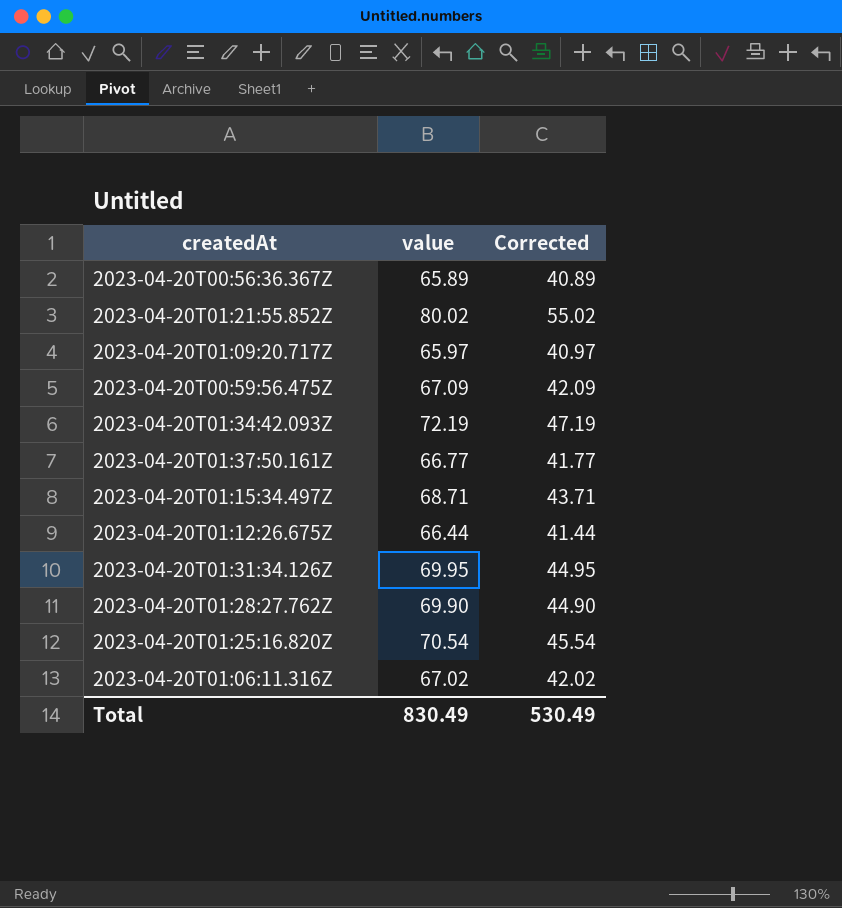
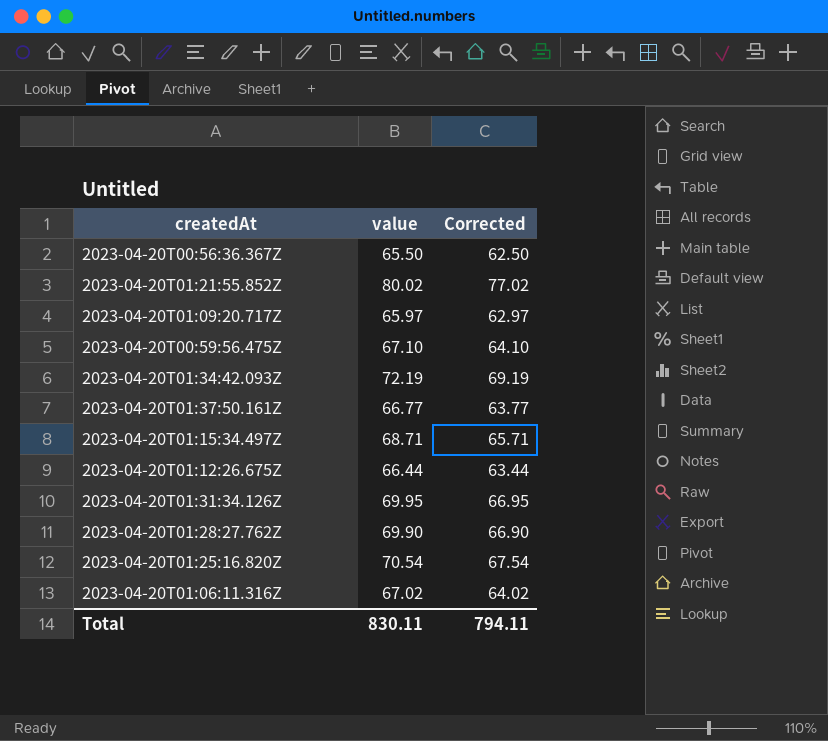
column Corrected | formula: [value] - 25 -> [value] - 3
2023-04-20T00:56:36.367Z | value: 65.89 -> 65.50
2023-04-20T00:59:56.475Z | value: 67.09 -> 67.10
Total | value: 830.49 -> 830.11
Total | Corrected: 530.49 -> 794.11

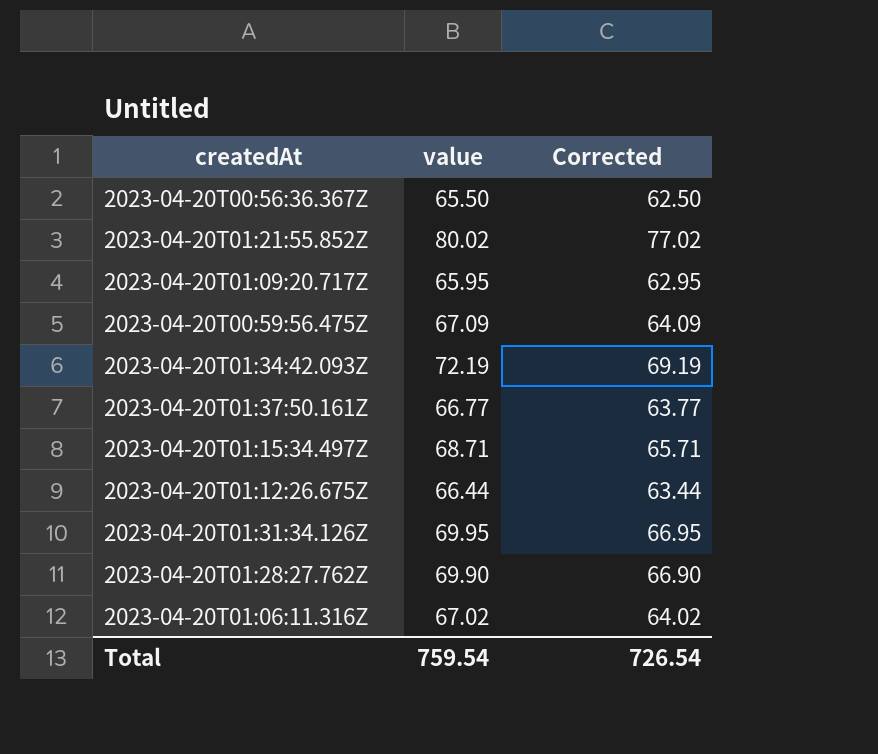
row 2023-04-20T01:25:16.820Z: 70.54 | 67.54 -> none
2023-04-20T01:09:20.717Z | value: 65.97 -> 65.95
2023-04-20T01:09:20.717Z | Corrected: 62.97 -> 62.95
2023-04-20T00:59:56.475Z | value: 67.10 -> 67.09
2023-04-20T00:59:56.475Z | Corrected: 64.10 -> 64.09
Total | value: 830.11 -> 759.54
Total | Corrected: 794.11 -> 726.54

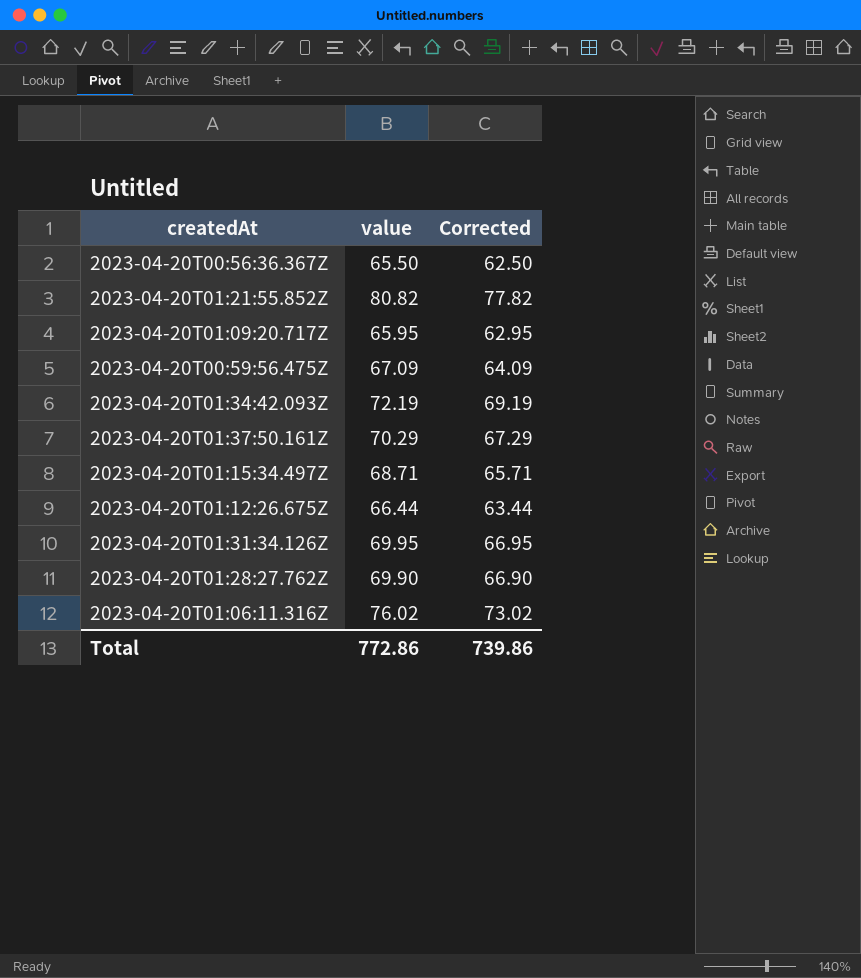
2023-04-20T01:21:55.852Z | value: 80.02 -> 80.82
2023-04-20T01:21:55.852Z | Corrected: 77.02 -> 77.82
2023-04-20T01:37:50.161Z | value: 66.77 -> 70.29
2023-04-20T01:37:50.161Z | Corrected: 63.77 -> 67.29
2023-04-20T01:06:11.316Z | value: 67.02 -> 76.02
2023-04-20T01:06:11.316Z | Corrected: 64.02 -> 73.02
Total | value: 759.54 -> 772.86
Total | Corrected: 726.54 -> 739.86

